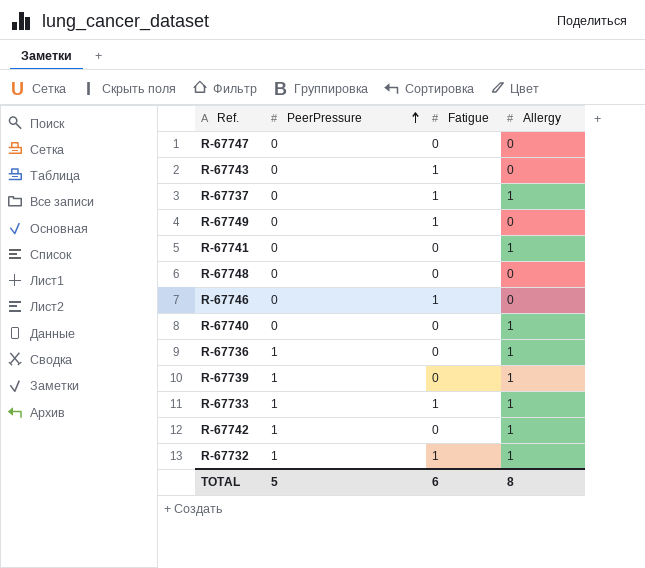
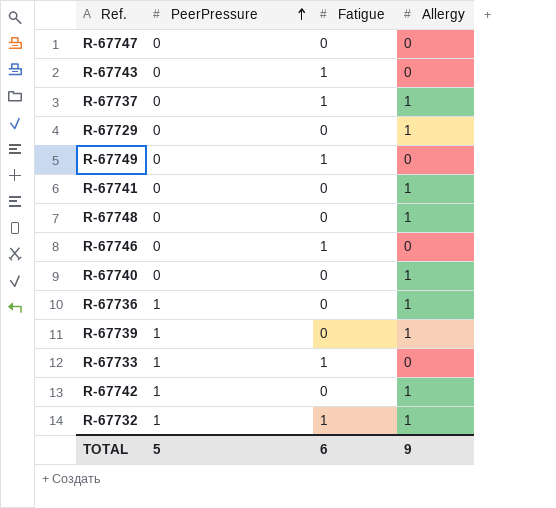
row R-67729: none -> 0 | 0 | 1
R-67748 | Allergy: 0 -> 1
R-67733 | Allergy: 1 -> 0
TOTAL | Allergy: 8 -> 9

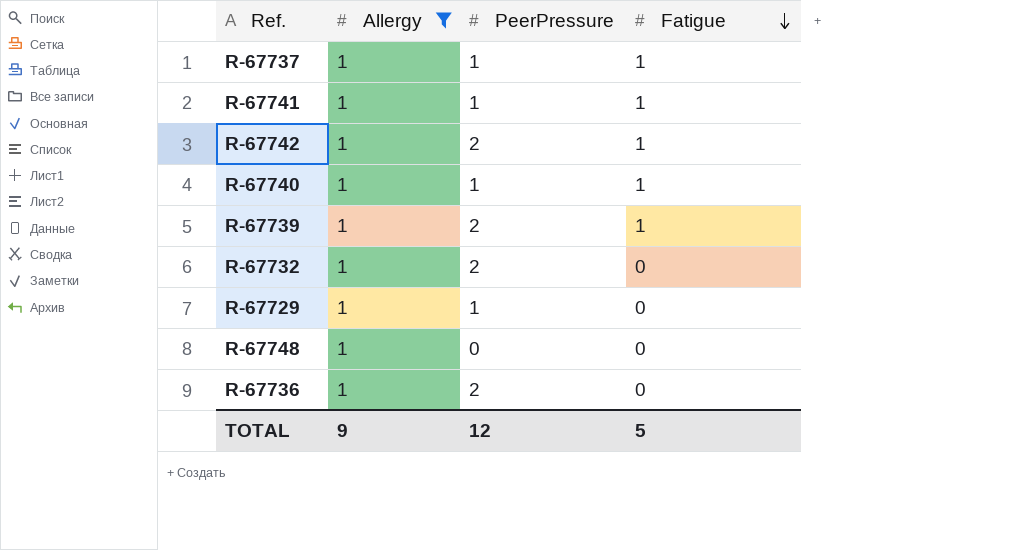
filter: none -> Allergy = 1
row order: PeerPressure ascending -> Fatigue descending
column Allergy | position: 4 -> 2
R-67737 | PeerPressure: 0 -> 1
R-67741 | PeerPressure: 0 -> 1
R-67741 | Fatigue: 0 -> 1
R-67742 | PeerPressure: 1 -> 2
R-67742 | Fatigue: 0 -> 1
R-67740 | PeerPressure: 0 -> 1
R-67740 | Fatigue: 0 -> 1
R-67739 | PeerPressure: 1 -> 2
R-67739 | Fatigue: 0 -> 1
R-67732 | PeerPressure: 1 -> 2
R-67732 | Fatigue: 1 -> 0
R-67729 | PeerPressure: 0 -> 1
R-67736 | PeerPressure: 1 -> 2
TOTAL | PeerPressure: 5 -> 12
TOTAL | Fatigue: 6 -> 5

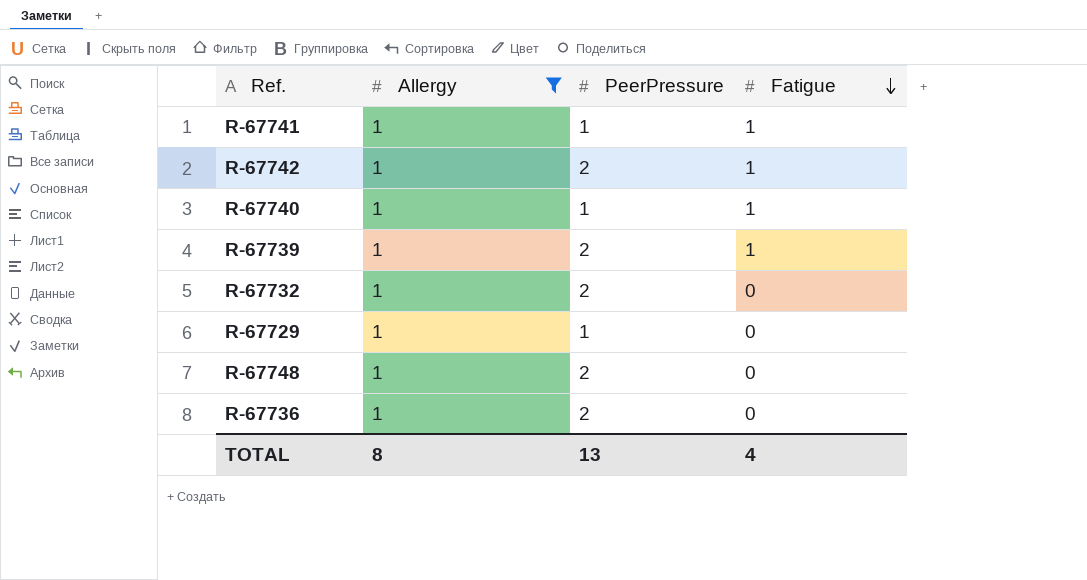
row R-67737: 1 | 1 | 1 -> none
R-67748 | PeerPressure: 0 -> 2
TOTAL | Allergy: 9 -> 8
TOTAL | PeerPressure: 12 -> 13
TOTAL | Fatigue: 5 -> 4

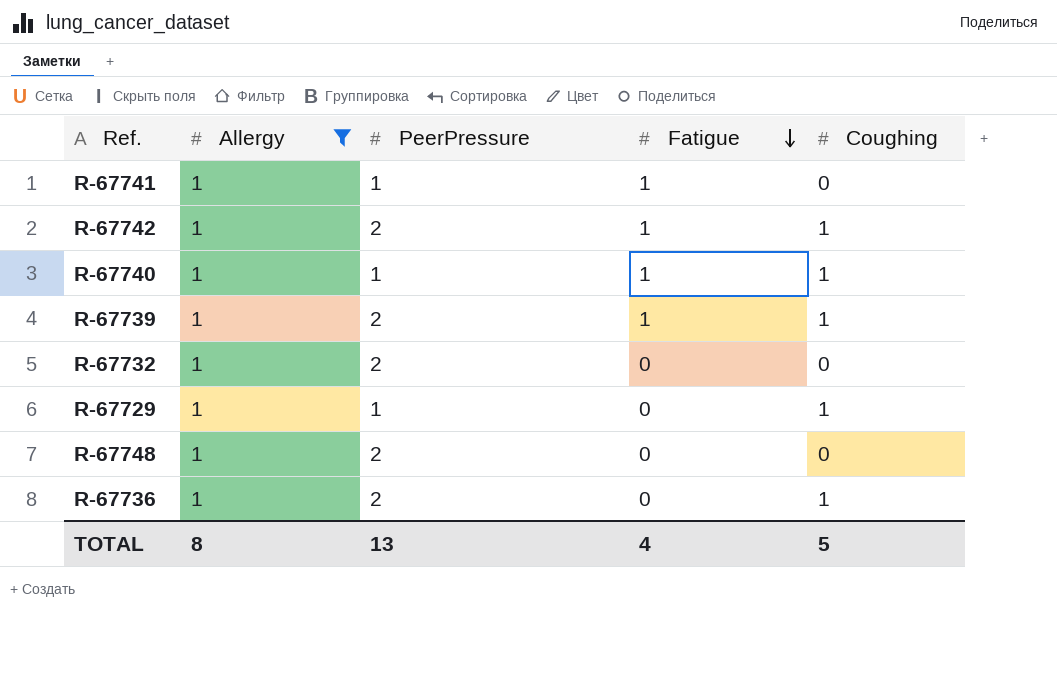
column Coughing | position: none -> 5

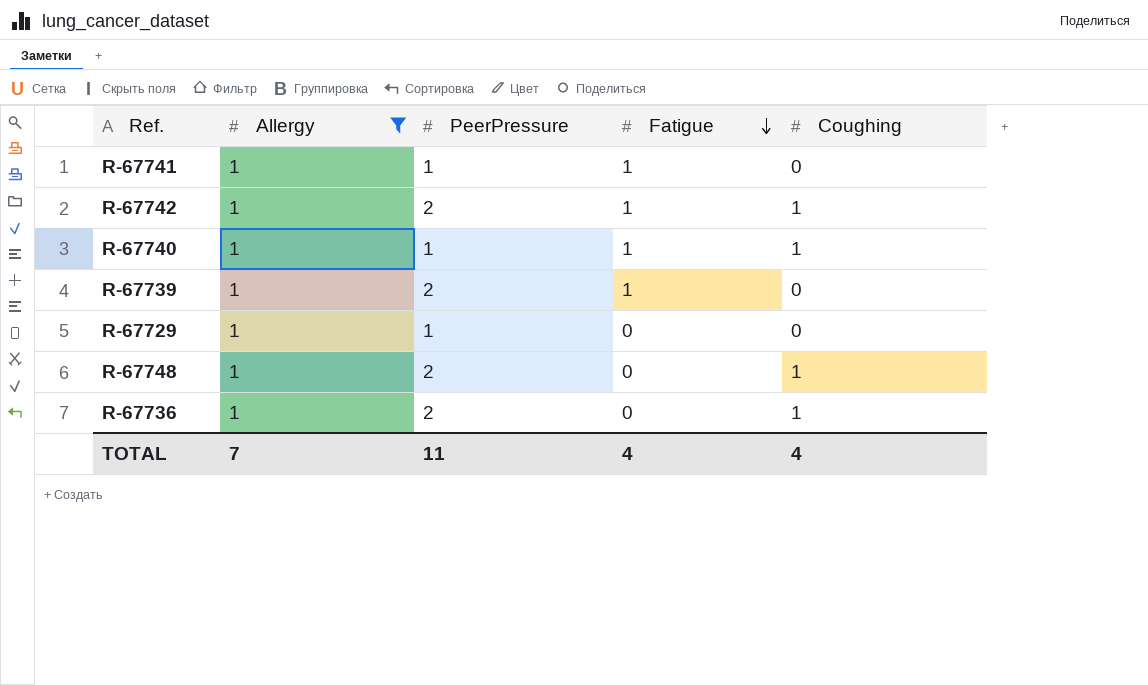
row R-67732: 1 | 2 | 0 | 0 -> none
R-67739 | Coughing: 1 -> 0
R-67729 | Coughing: 1 -> 0
R-67748 | Coughing: 0 -> 1
TOTAL | Allergy: 8 -> 7
TOTAL | PeerPressure: 13 -> 11
TOTAL | Coughing: 5 -> 4

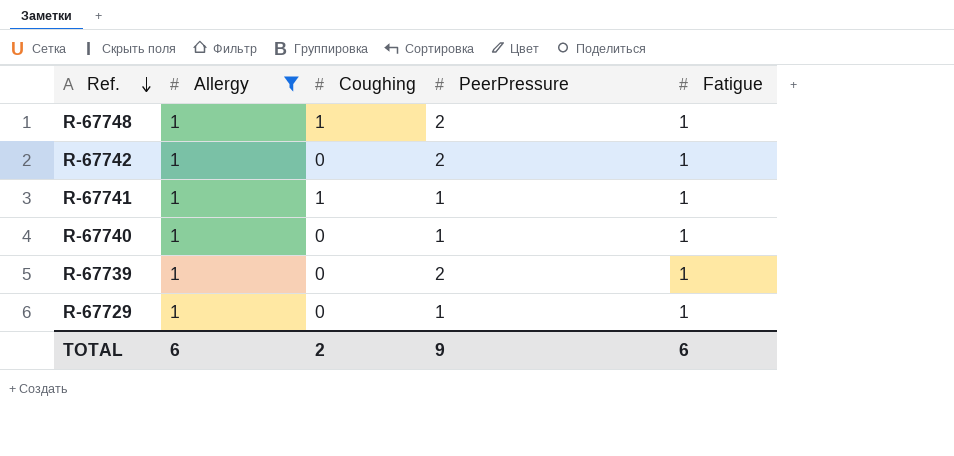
row order: Fatigue descending -> Ref. descending
column Coughing | position: 5 -> 3
row R-67736: 1 | 2 | 0 | 1 -> none
R-67748 | Fatigue: 0 -> 1
R-67742 | Coughing: 1 -> 0
R-67741 | Coughing: 0 -> 1
R-67740 | Coughing: 1 -> 0
R-67729 | Fatigue: 0 -> 1
TOTAL | Allergy: 7 -> 6
TOTAL | Coughing: 4 -> 2
TOTAL | PeerPressure: 11 -> 9
TOTAL | Fatigue: 4 -> 6

